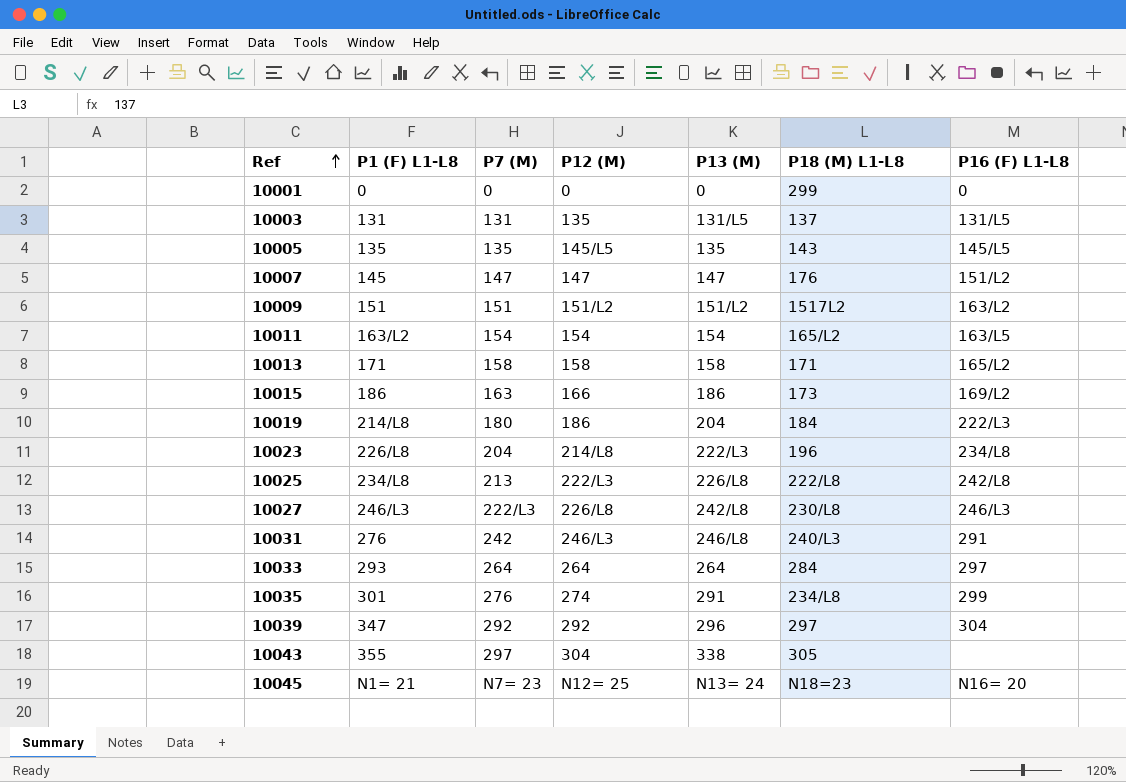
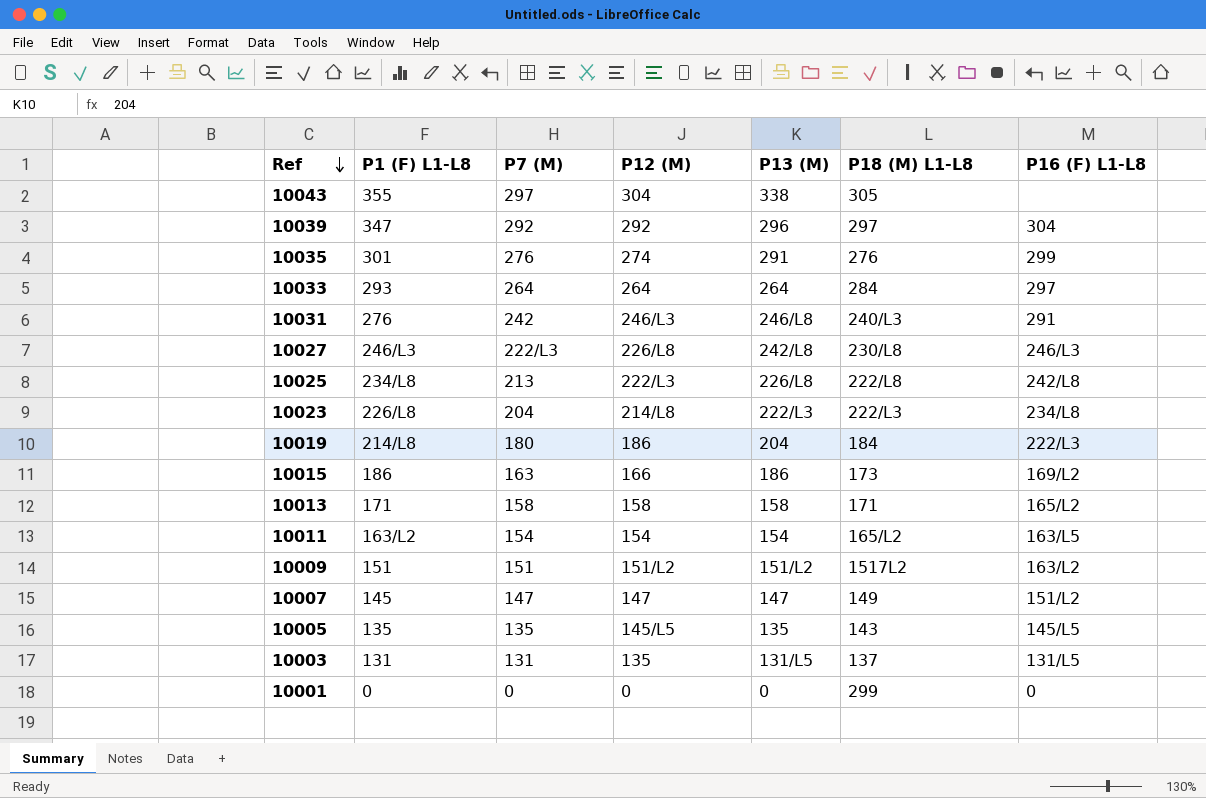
row order: Ref ascending -> Ref descending
row 10045: N1= 21 | N7= 23 | N12= 25 | N13= 24 | N18=23 | N16= 20 -> none
10035 | P18 (M) L1-L8: 234/L8 -> 276
10023 | P18 (M) L1-L8: 196 -> 222/L3
10007 | P18 (M) L1-L8: 176 -> 149

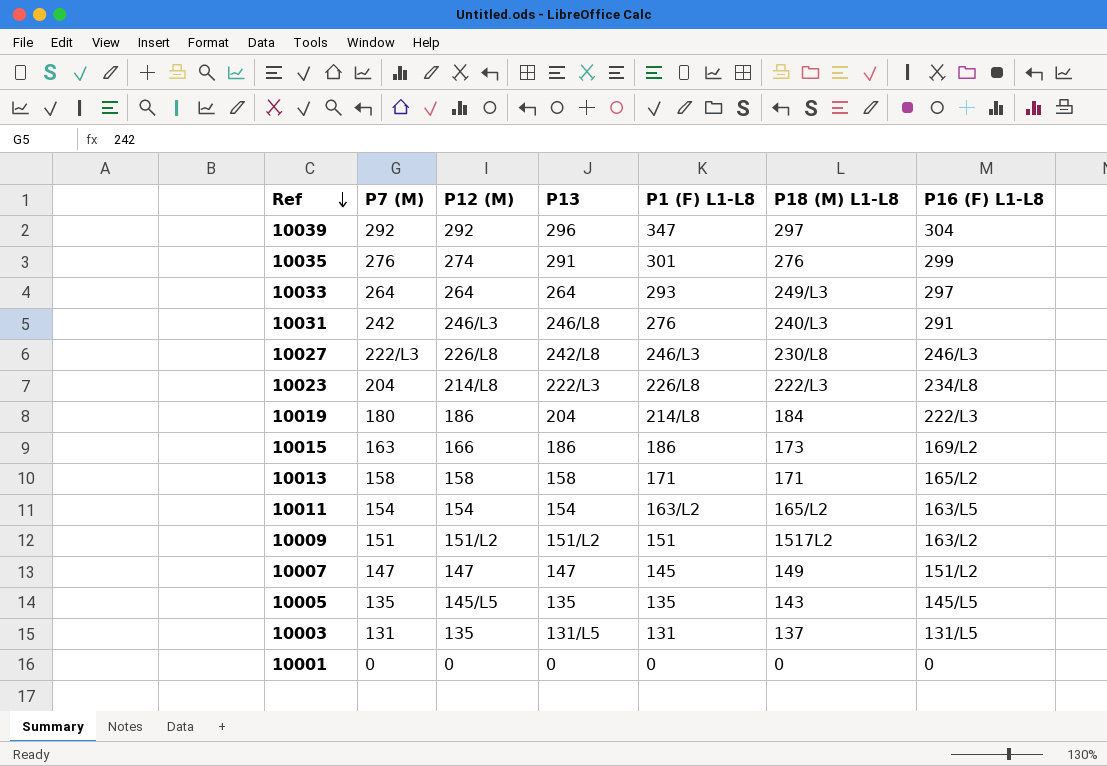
column name: P13 (M) -> P13
column P1 (F) L1-L8 | position: 2 -> 5
row 10043: 355 | 297 | 304 | 338 | 305 | none -> none
row 10025: 234/L8 | 213 | 222/L3 | 226/L8 | 222/L8 | 242/L8 -> none
10033 | P18 (M) L1-L8: 284 -> 249/L3
10001 | P18 (M) L1-L8: 299 -> 0

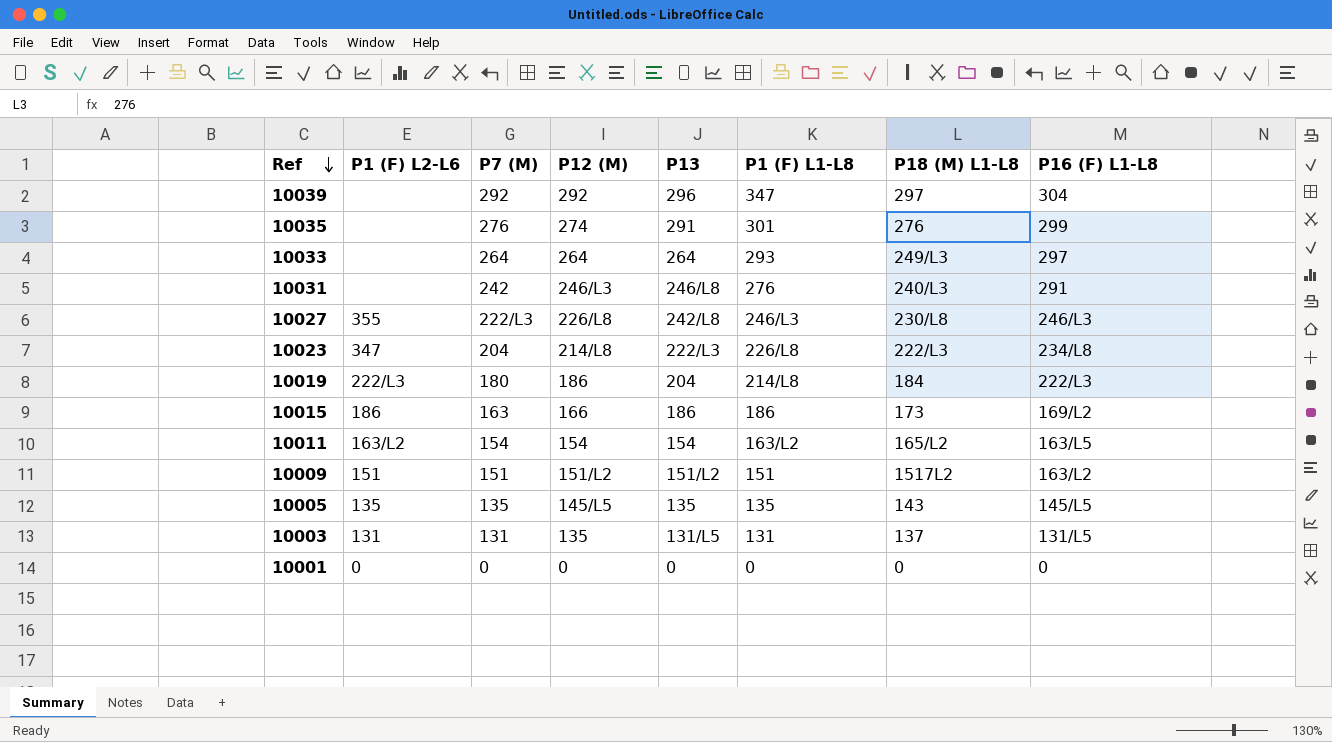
column P1 (F) L2-L6 | position: none -> 2
row 10013: 158 | 158 | 158 | 171 | 171 | 165/L2 -> none
row 10007: 147 | 147 | 147 | 145 | 149 | 151/L2 -> none

